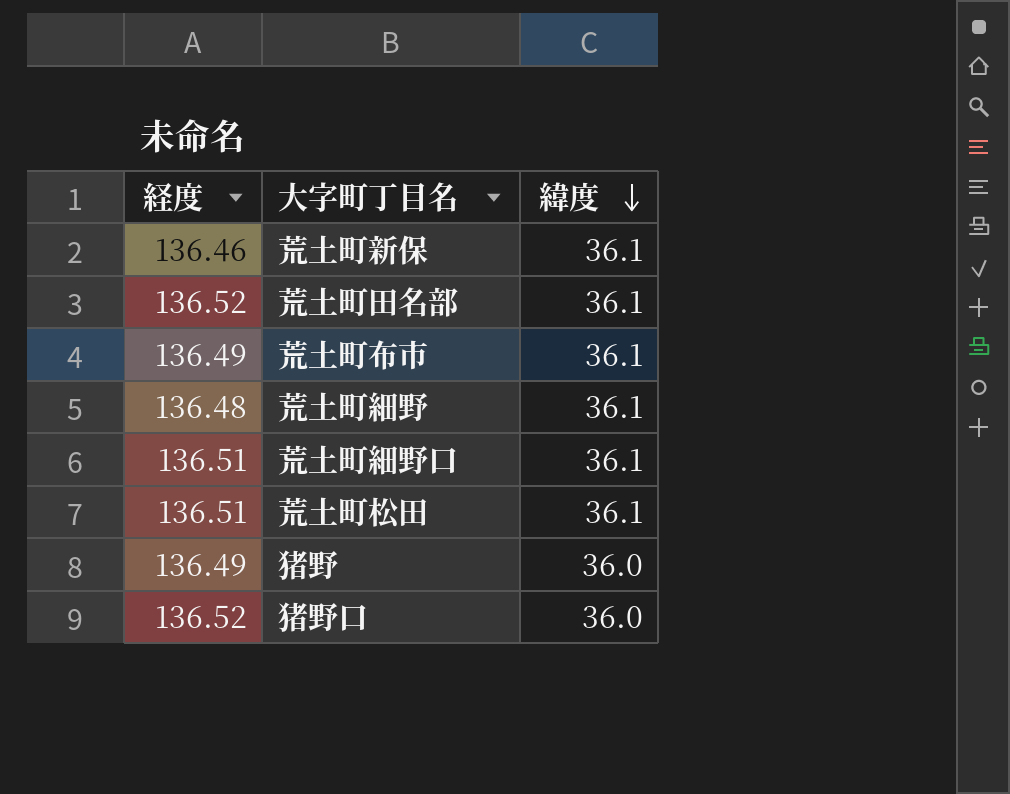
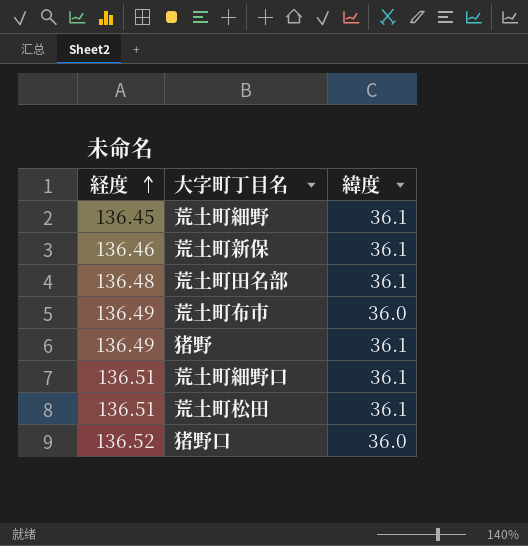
row order: 緯度 descending -> 経度 ascending
荒土町細野 | 経度: 136.48 -> 136.45
荒土町田名部 | 経度: 136.52 -> 136.48
荒土町布市 | 緯度: 36.1 -> 36.0
猪野 | 緯度: 36.0 -> 36.1

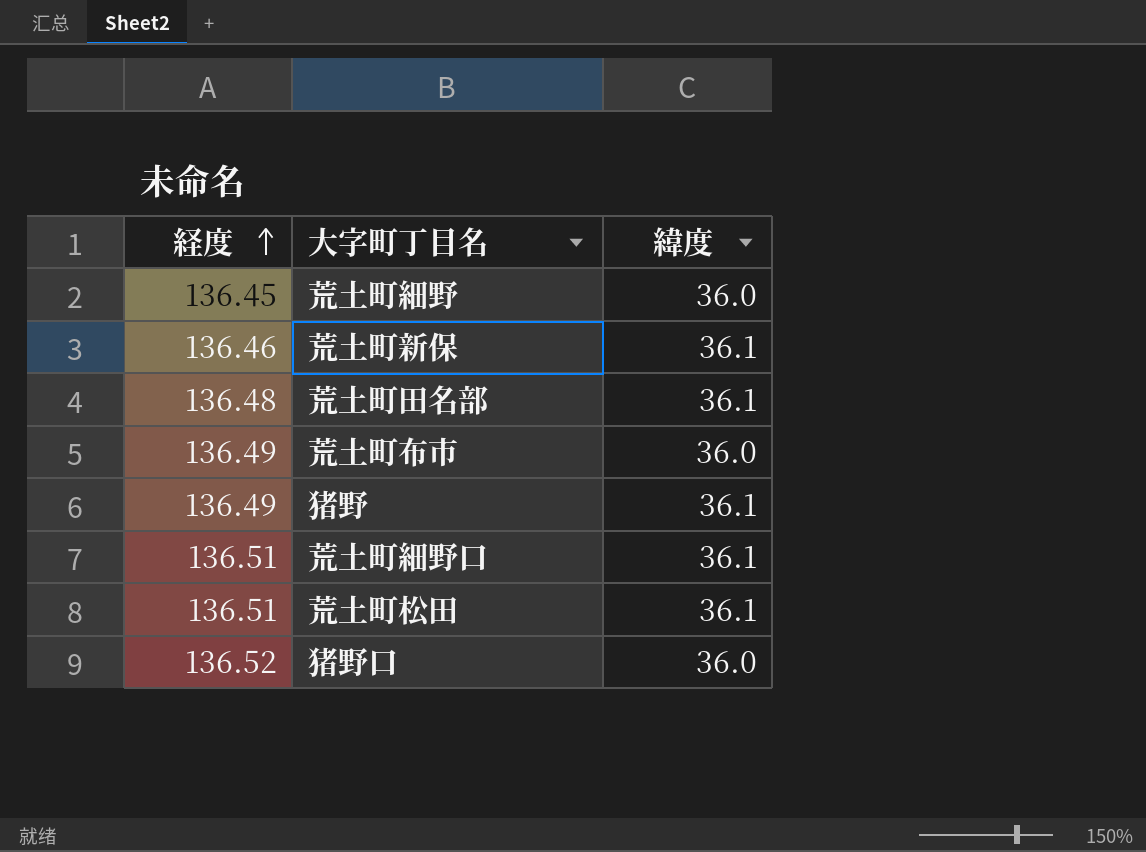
荒土町細野 | 緯度: 36.1 -> 36.0

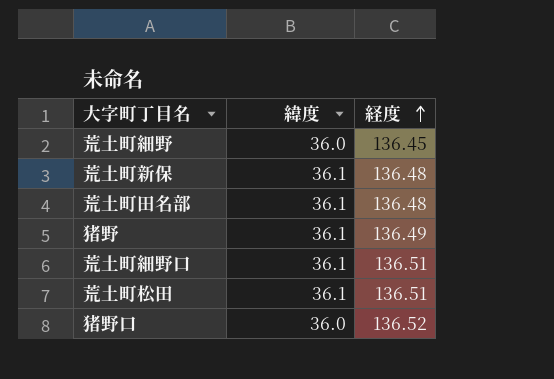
column 経度 | position: 1 -> 3
row 荒土町布市: 136.49 | 36.0 -> none
荒土町新保 | 経度: 136.46 -> 136.48

